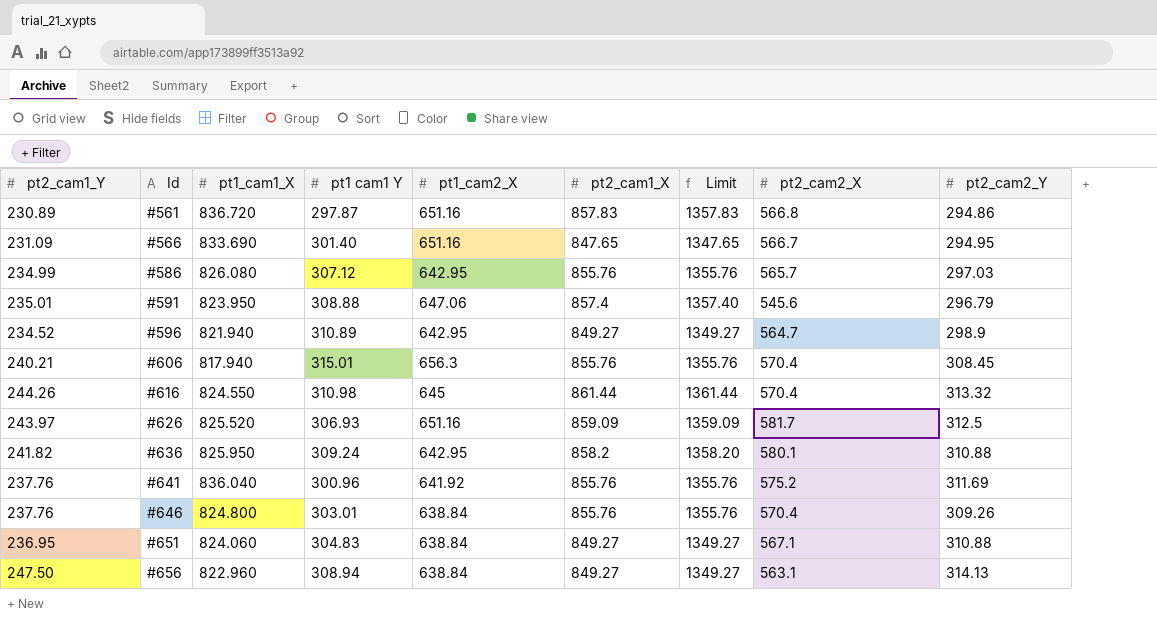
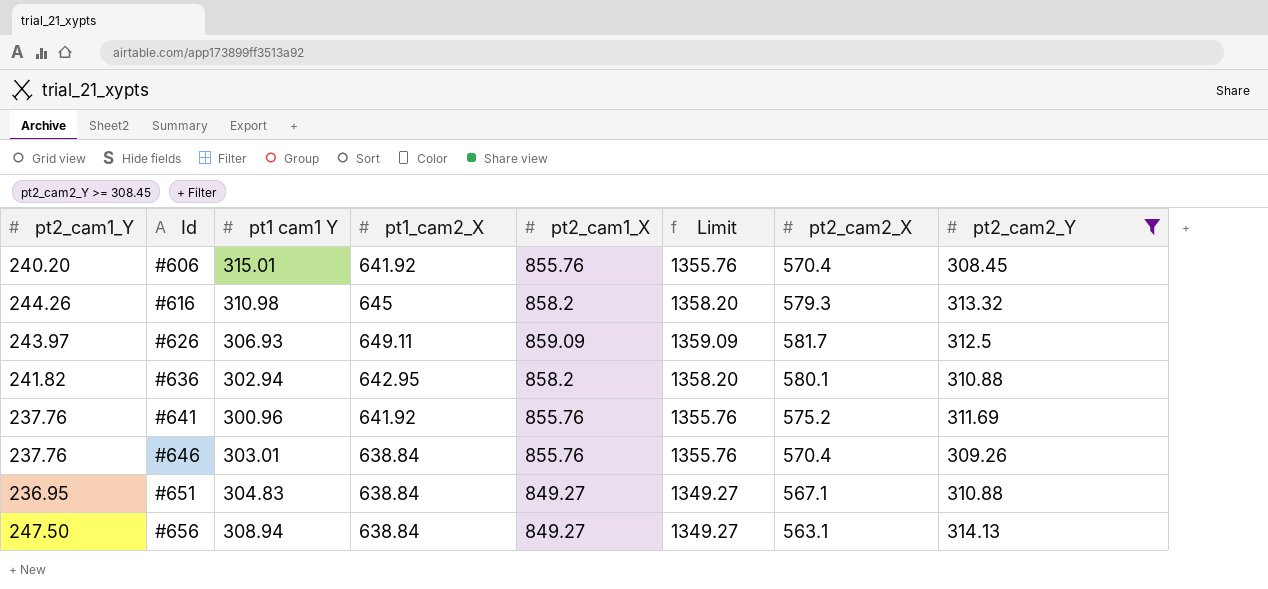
filter: none -> pt2_cam2_Y >= 308.45
column pt1_cam1_X | position: 3 -> none
#606 | pt2_cam1_Y: 240.21 -> 240.20
#606 | pt1_cam2_X: 656.3 -> 641.92
#616 | pt2_cam1_X: 861.44 -> 858.2
#616 | Limit: 1361.44 -> 1358.20
#616 | pt2_cam2_X: 570.4 -> 579.3
#626 | pt1_cam2_X: 651.16 -> 649.11
#636 | pt1 cam1 Y: 309.24 -> 302.94

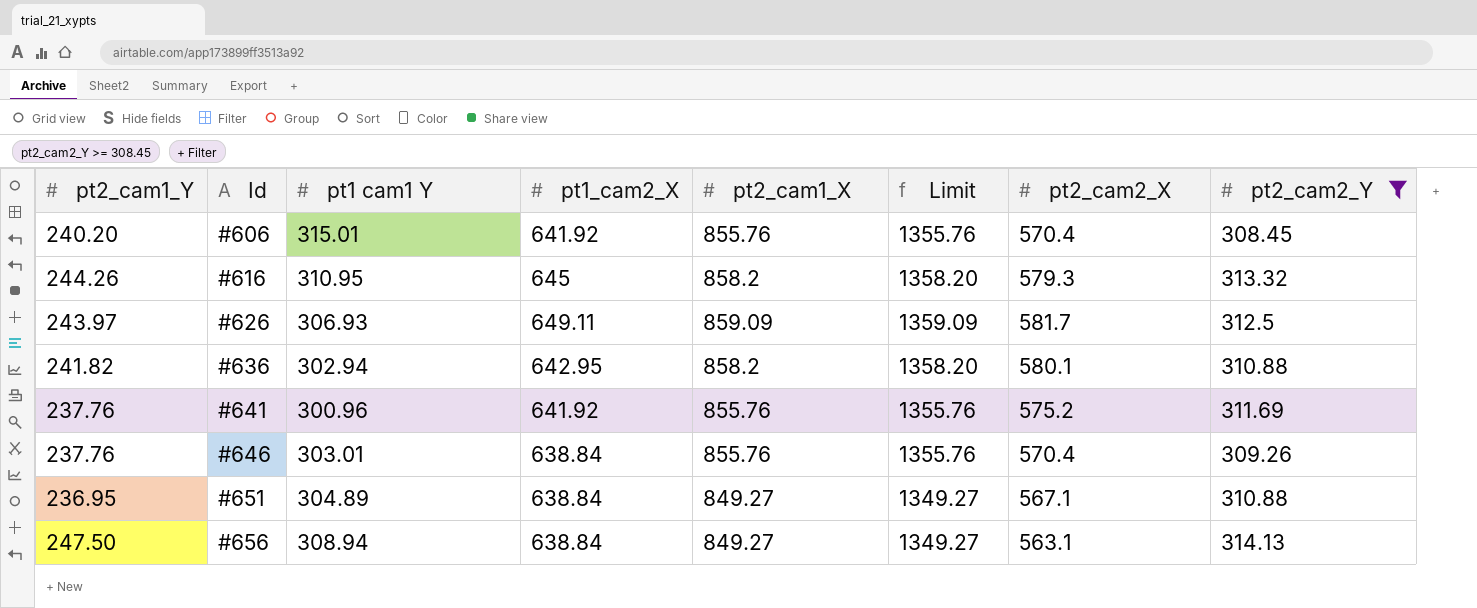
#616 | pt1 cam1 Y: 310.98 -> 310.95
#651 | pt1 cam1 Y: 304.83 -> 304.89

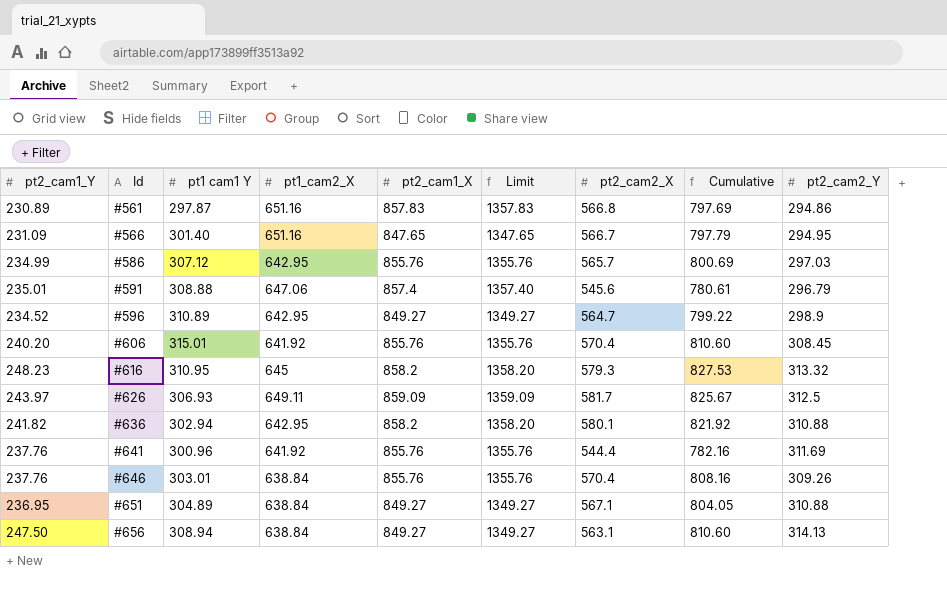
filter: pt2_cam2_Y >= 308.45 -> none
column Cumulative | formula: none -> [pt2_cam1_Y] + [pt2_cam2_X]
#616 | pt2_cam1_Y: 244.26 -> 248.23
#641 | pt2_cam2_X: 575.2 -> 544.4

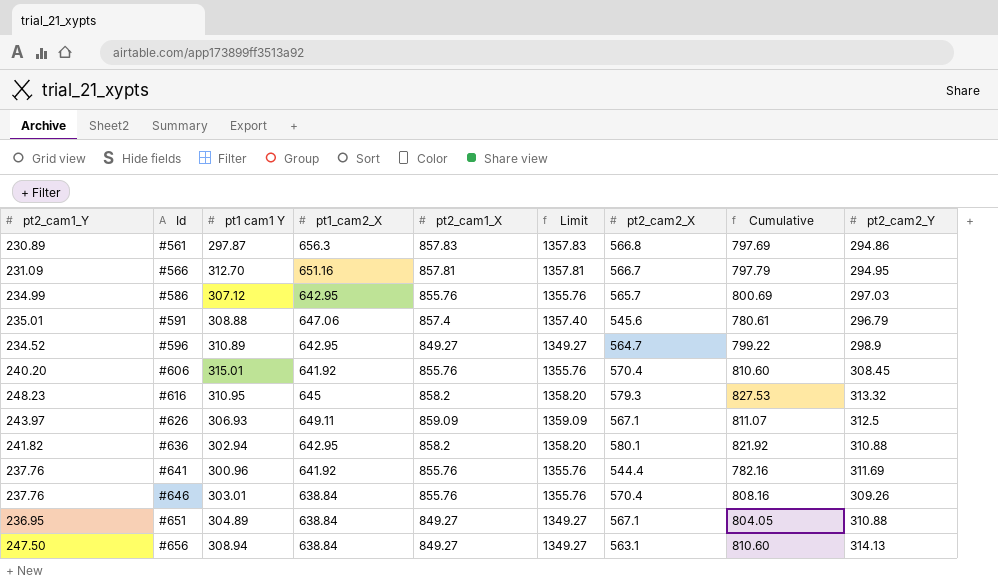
#561 | pt1_cam2_X: 651.16 -> 656.3
#566 | pt1 cam1 Y: 301.40 -> 312.70
#566 | pt2_cam1_X: 847.65 -> 857.81
#566 | Limit: 1347.65 -> 1357.81
#626 | pt2_cam2_X: 581.7 -> 567.1
#626 | Cumulative: 825.67 -> 811.07

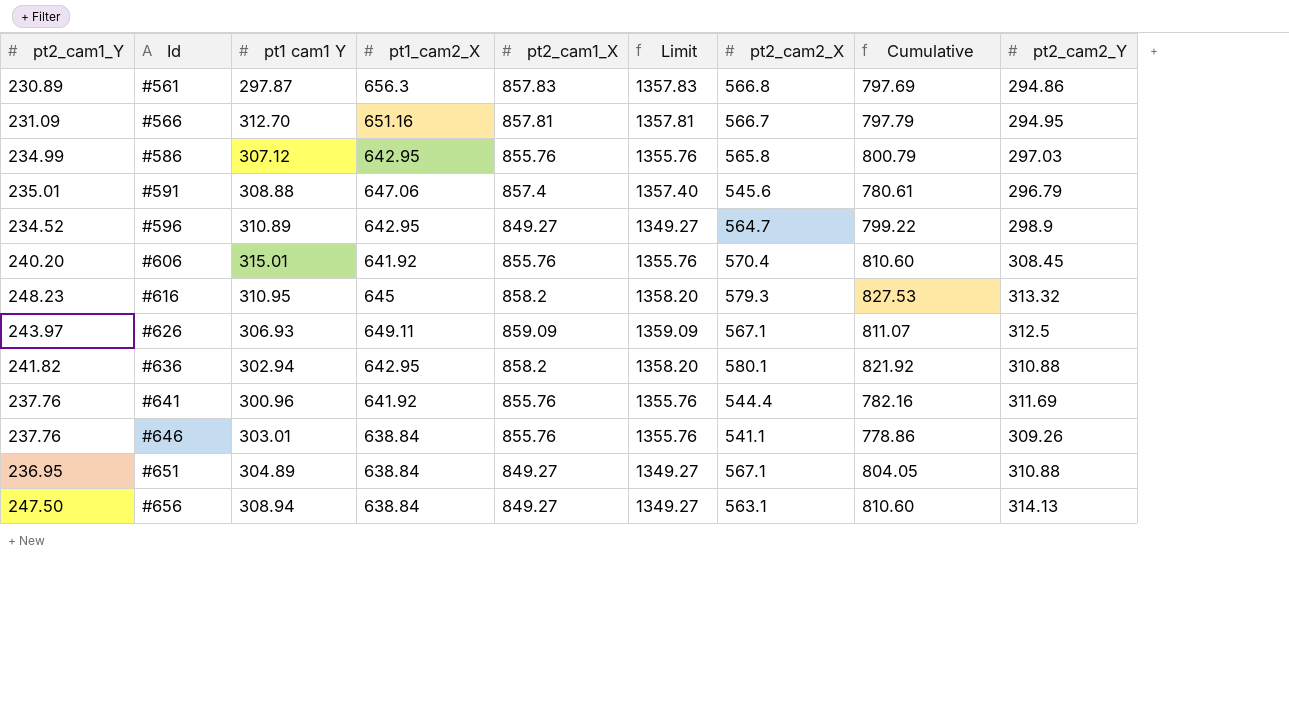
#586 | pt2_cam2_X: 565.7 -> 565.8
#586 | Cumulative: 800.69 -> 800.79
#646 | pt2_cam2_X: 570.4 -> 541.1
#646 | Cumulative: 808.16 -> 778.86

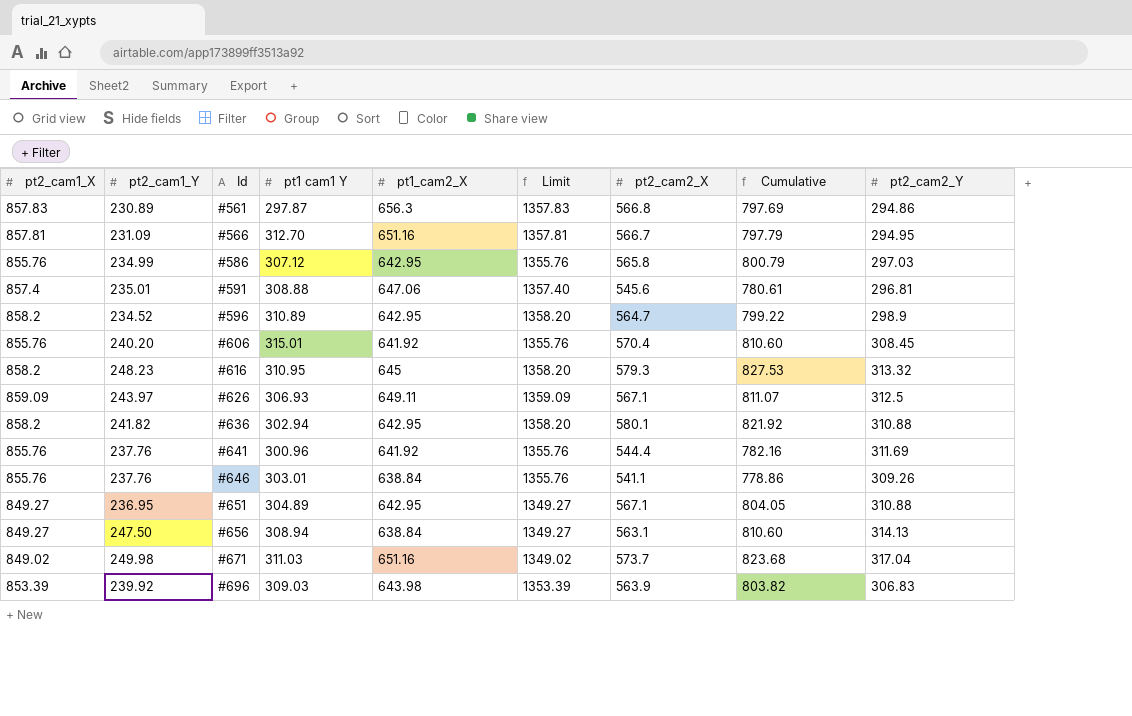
column pt2_cam1_X | position: 5 -> 1
#591 | pt2_cam2_Y: 296.79 -> 296.81
#596 | pt2_cam1_X: 849.27 -> 858.2
#596 | Limit: 1349.27 -> 1358.20
#651 | pt1_cam2_X: 638.84 -> 642.95
row #671: none -> 849.02 | 249.98 | 311.03 | 651.16 | 1349.02 | 573.7 | 823.68 | 317.04
row #696: none -> 853.39 | 239.92 | 309.03 | 643.98 | 1353.39 | 563.9 | 803.82 | 306.83

